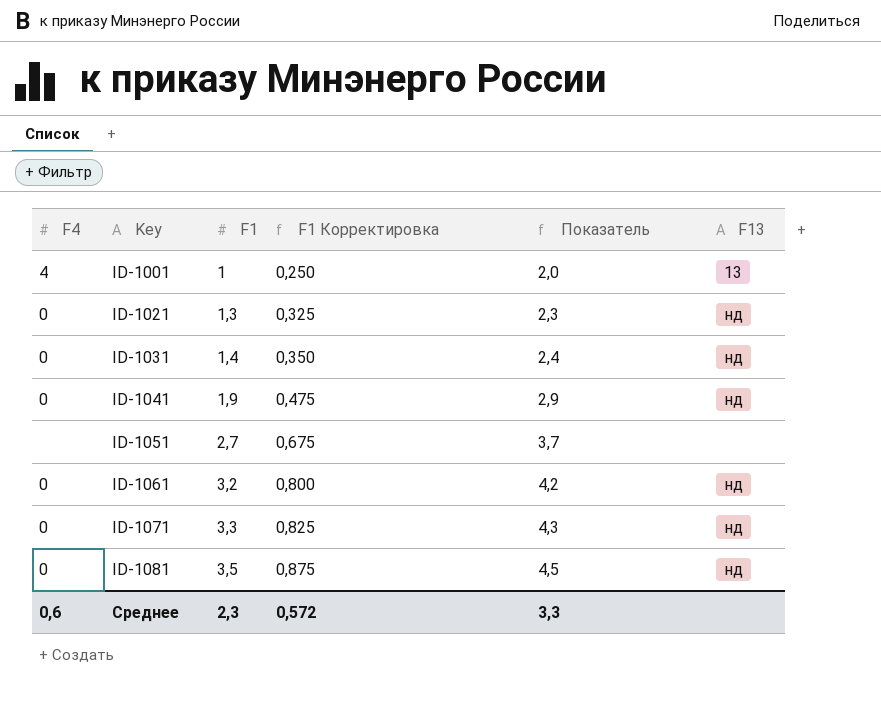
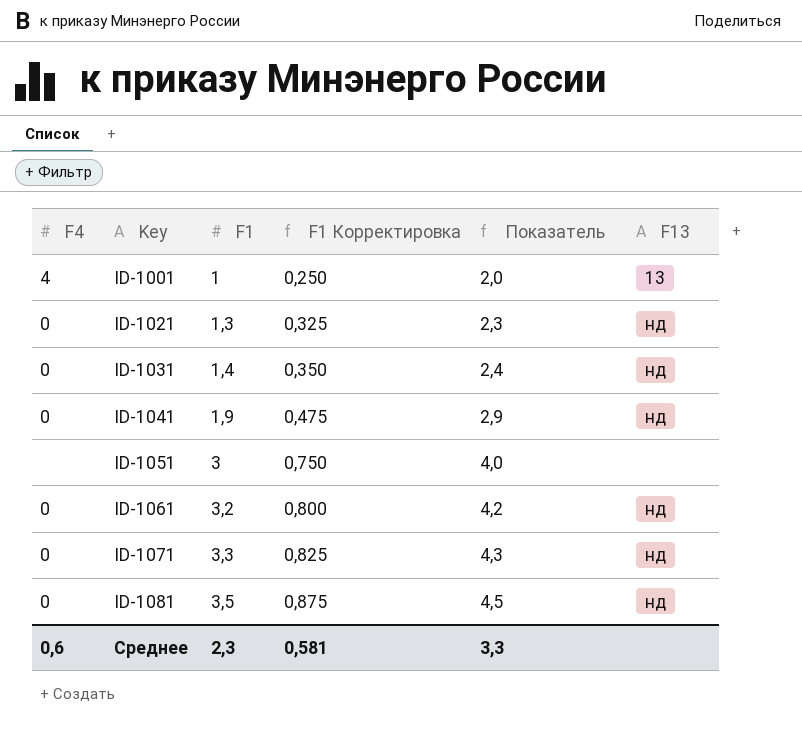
ID-1051 | F1: 2,7 -> 3
ID-1051 | F1 Корректировка: 0,675 -> 0,750
ID-1051 | Показатель: 3,7 -> 4,0
Среднее | F1 Корректировка: 0,572 -> 0,581

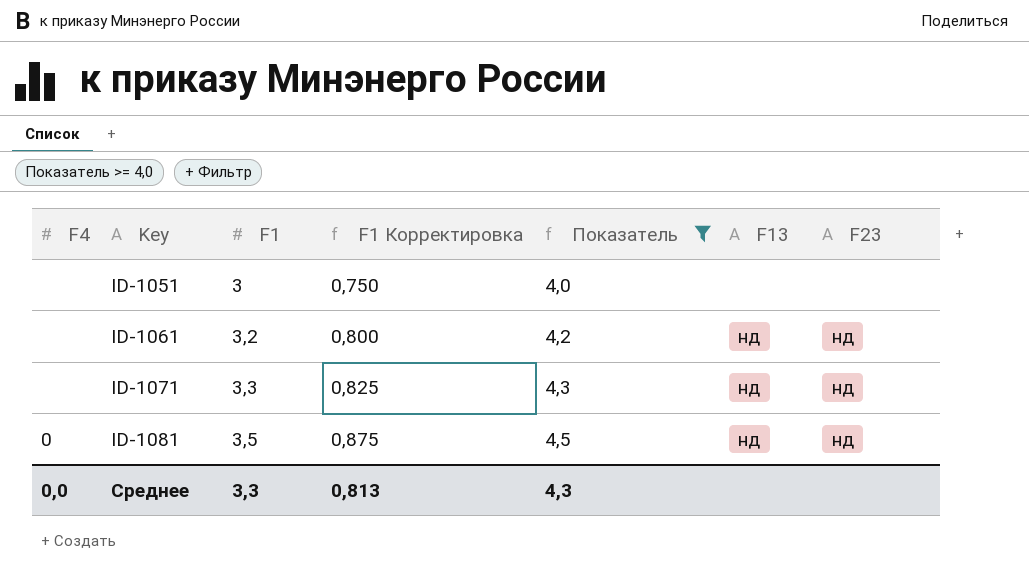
filter: none -> Показатель >= 4,0
column F23 | position: none -> 7
ID-1061 | F4: 0 -> none
ID-1071 | F4: 0 -> none
Среднее | F4: 0,6 -> 0,0
Среднее | F1: 2,3 -> 3,3
Среднее | F1 Корректировка: 0,581 -> 0,813
Среднее | Показатель: 3,3 -> 4,3

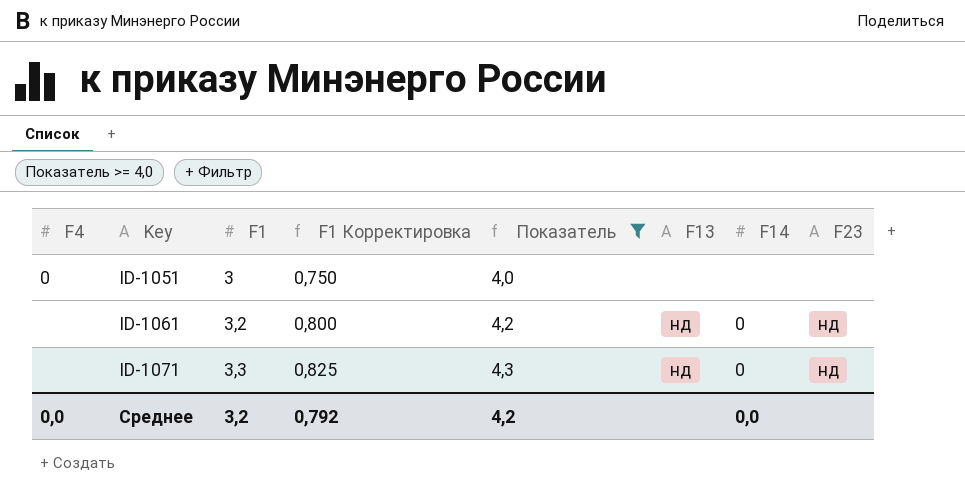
column F14 | position: none -> 7
row ID-1081: 0 | 3,5 | 0,875 | 4,5 | нд | нд -> none
ID-1051 | F4: none -> 0
Среднее | F1: 3,3 -> 3,2
Среднее | F1 Корректировка: 0,813 -> 0,792
Среднее | Показатель: 4,3 -> 4,2

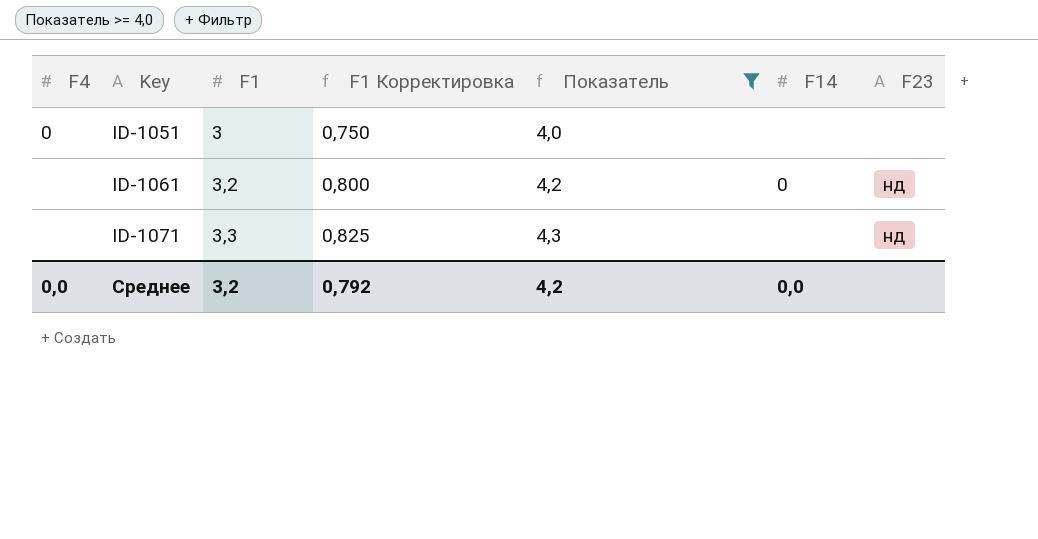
column F13 | position: 6 -> none
ID-1071 | F14: 0 -> none

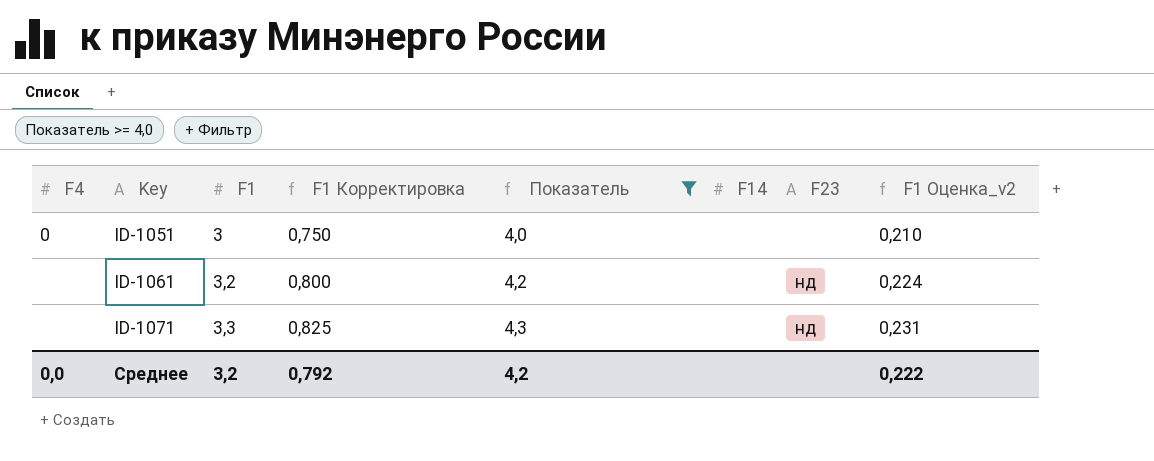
column F1 Оценка_v2 | formula: none -> [F1] * 0,07
ID-1061 | F14: 0 -> none
Среднее | F14: 0,0 -> none

